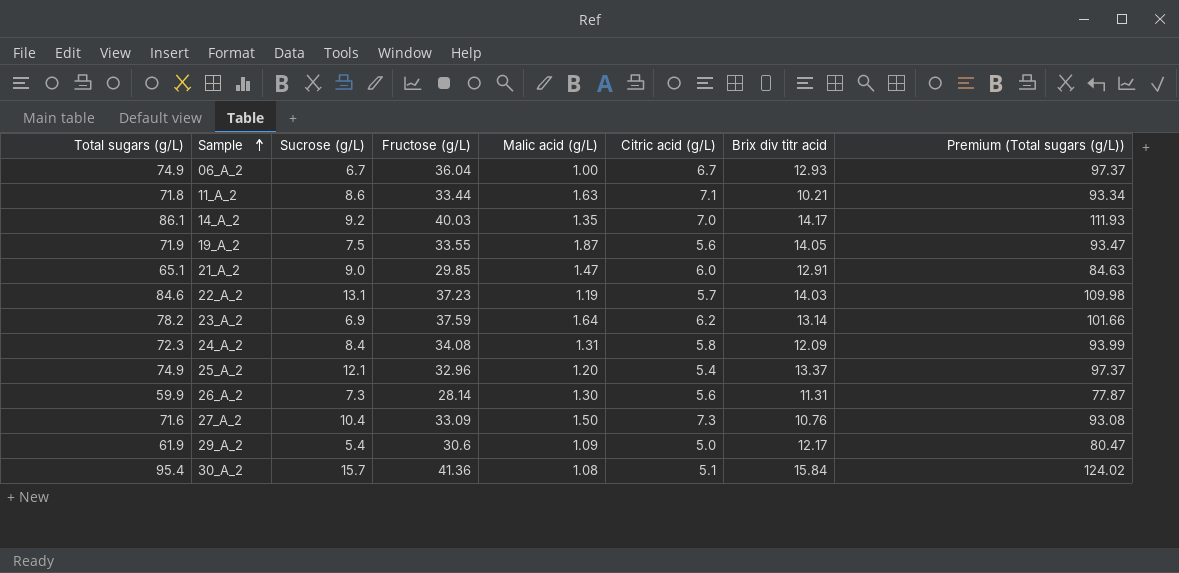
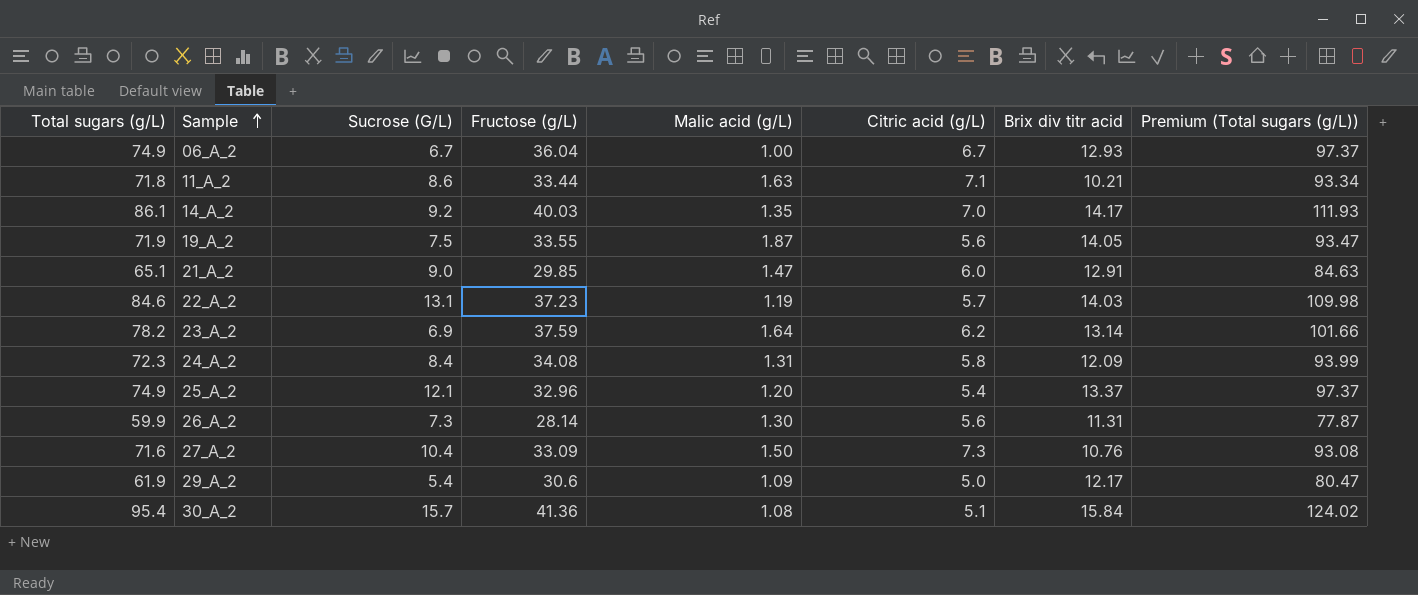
column name: Sucrose (g/L) -> Sucrose (G/L)

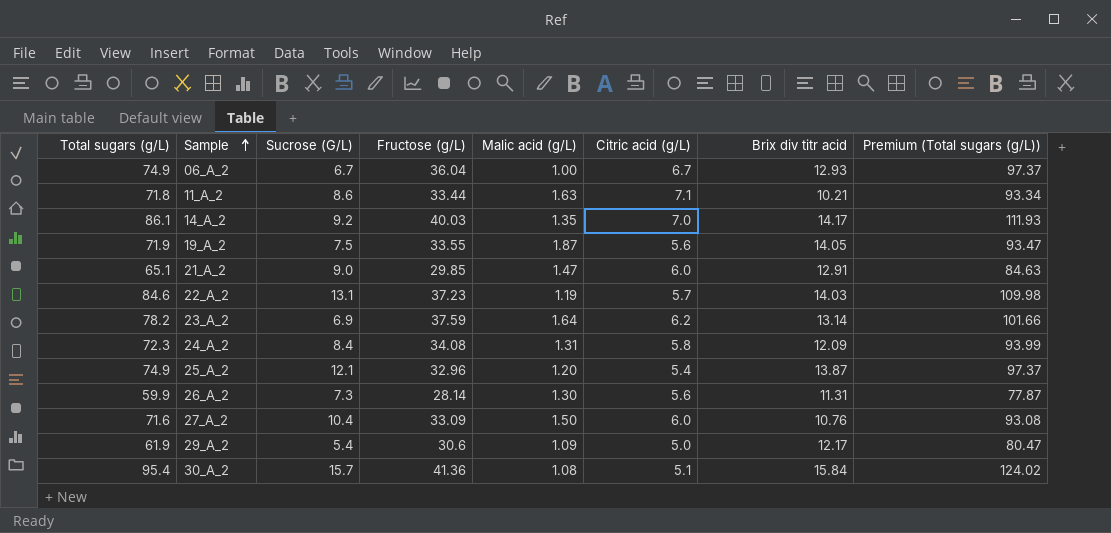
25_A_2 | Brix div titr acid: 13.37 -> 13.87
27_A_2 | Citric acid (g/L): 7.3 -> 6.0

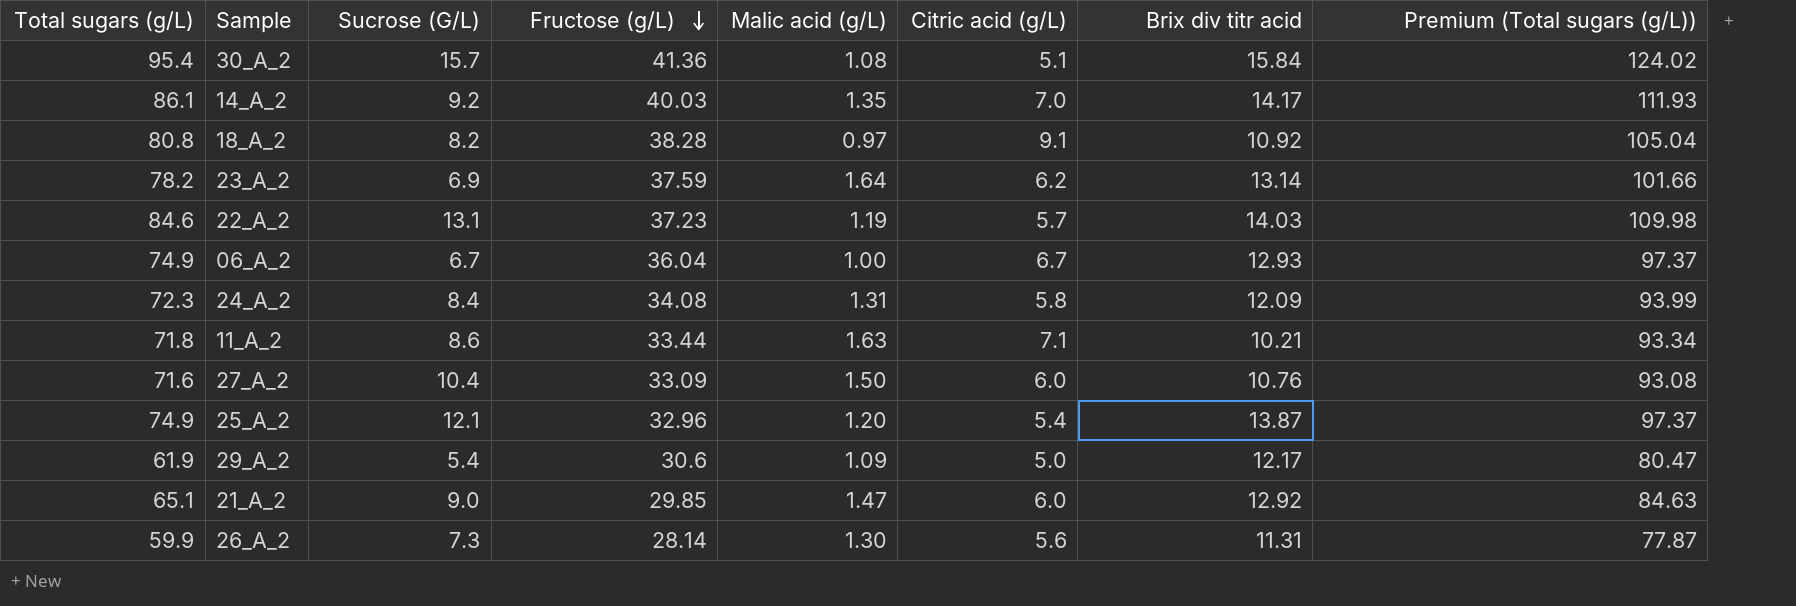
row order: Sample ascending -> Fructose (g/L) descending
row 19_A_2: 71.9 | 7.5 | 33.55 | 1.87 | 5.6 | 14.05 | 93.47 -> none
row 18_A_2: none -> 80.8 | 8.2 | 38.28 | 0.97 | 9.1 | 10.92 | 105.04
21_A_2 | Brix div titr acid: 12.91 -> 12.92

